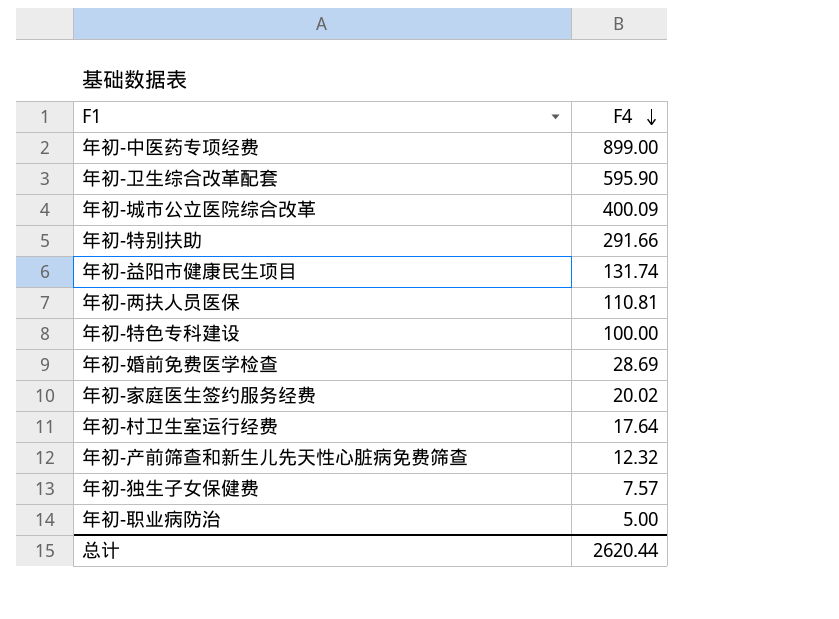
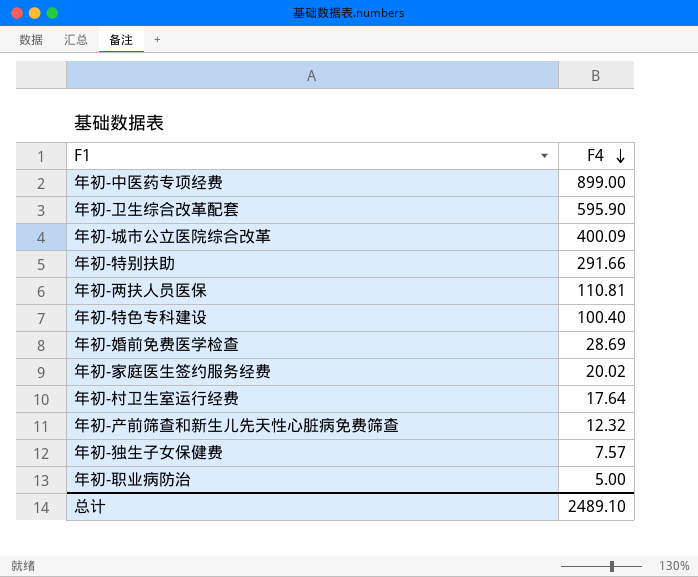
row 年初-益阳市健康民生项目: 131.74 -> none
年初-特色专科建设 | F4: 100.00 -> 100.40
总计 | F4: 2620.44 -> 2489.10

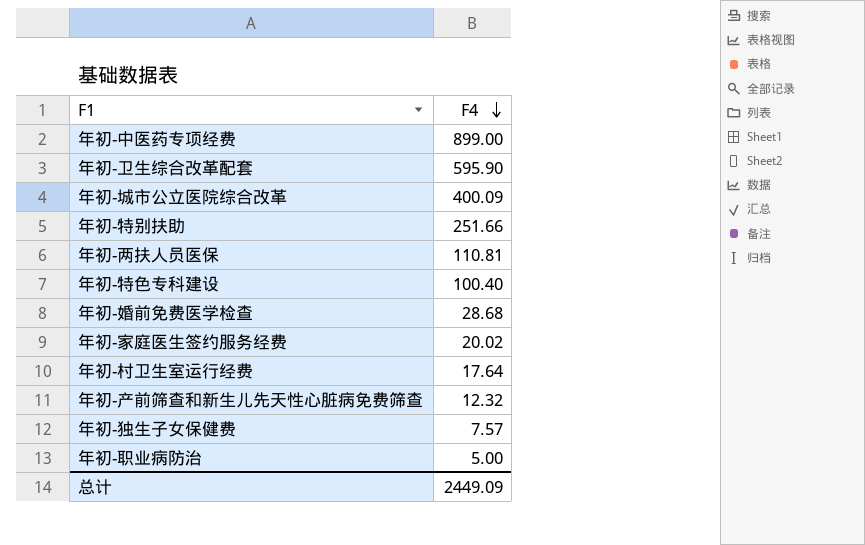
年初-特别扶助 | F4: 291.66 -> 251.66
年初-婚前免费医学检查 | F4: 28.69 -> 28.68
总计 | F4: 2489.10 -> 2449.09

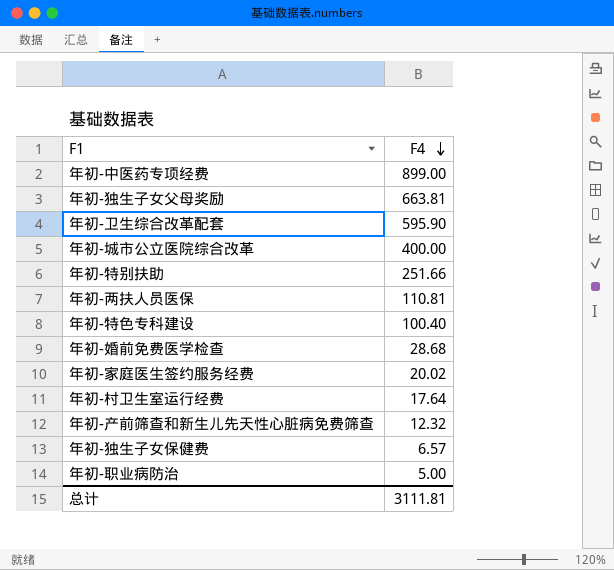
row 年初-独生子女父母奖励: none -> 663.81
年初-城市公立医院综合改革 | F4: 400.09 -> 400.00
年初-独生子女保健费 | F4: 7.57 -> 6.57
总计 | F4: 2449.09 -> 3111.81

